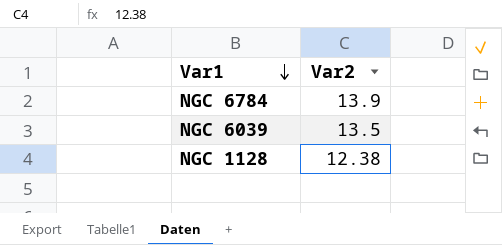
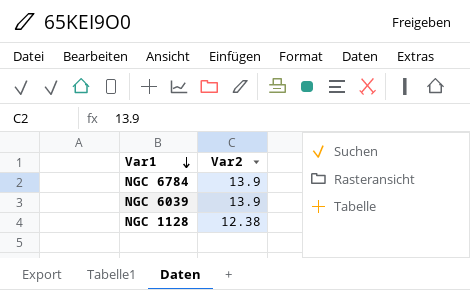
NGC 6039 | Var2: 13.5 -> 13.9

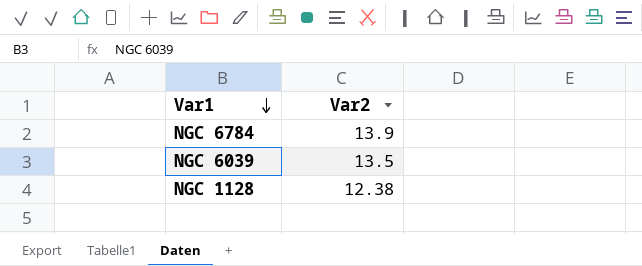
NGC 6039 | Var2: 13.9 -> 13.5

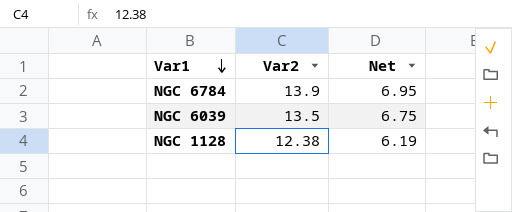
column Net | formula: none -> [Var2] * 0.5

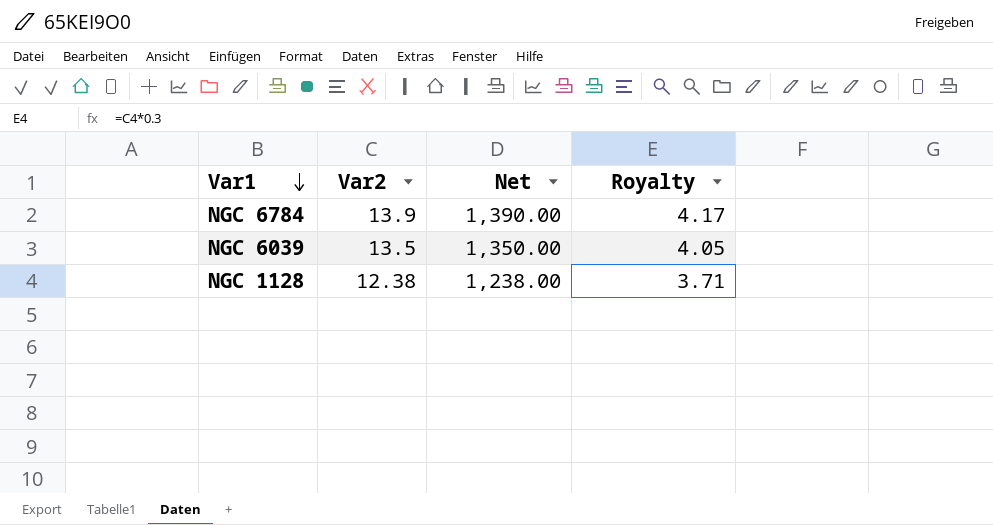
column Net | formula: [Var2] * 0.5 -> [Var2] * 100
column Royalty | formula: none -> [Var2] * 0.3

